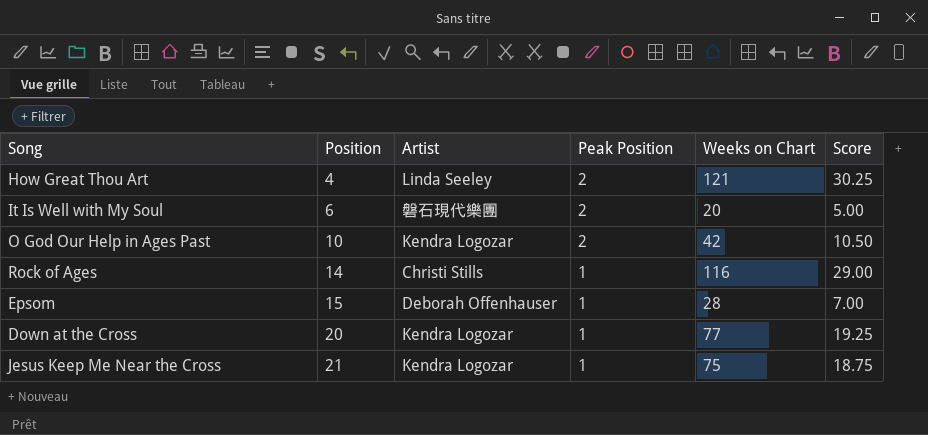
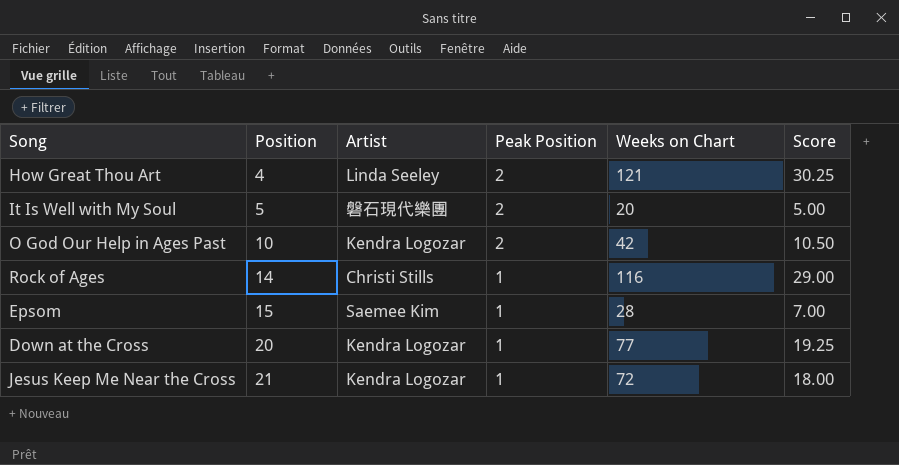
It Is Well with My Soul | Position: 6 -> 5
Epsom | Artist: Deborah Offenhauser -> Saemee Kim
Jesus Keep Me Near the Cross | Weeks on Chart: 75 -> 72
Jesus Keep Me Near the Cross | Score: 18.75 -> 18.00

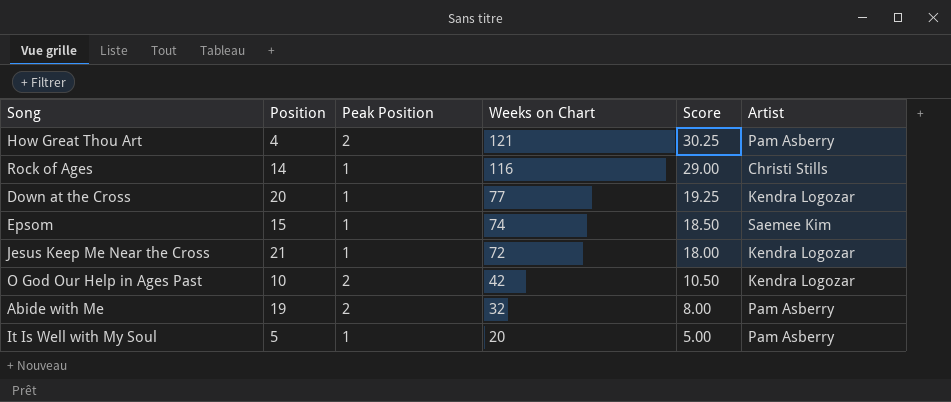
row order: Position ascending -> Weeks on Chart descending
column Artist | position: 3 -> 6
How Great Thou Art | Artist: Linda Seeley -> Pam Asberry
Epsom | Weeks on Chart: 28 -> 74
Epsom | Score: 7.00 -> 18.50
row Abide with Me: none -> 19 | 2 | 32 | 8.00 | Pam Asberry
It Is Well with My Soul | Peak Position: 2 -> 1
It Is Well with My Soul | Artist: 磐石現代樂團 -> Pam Asberry

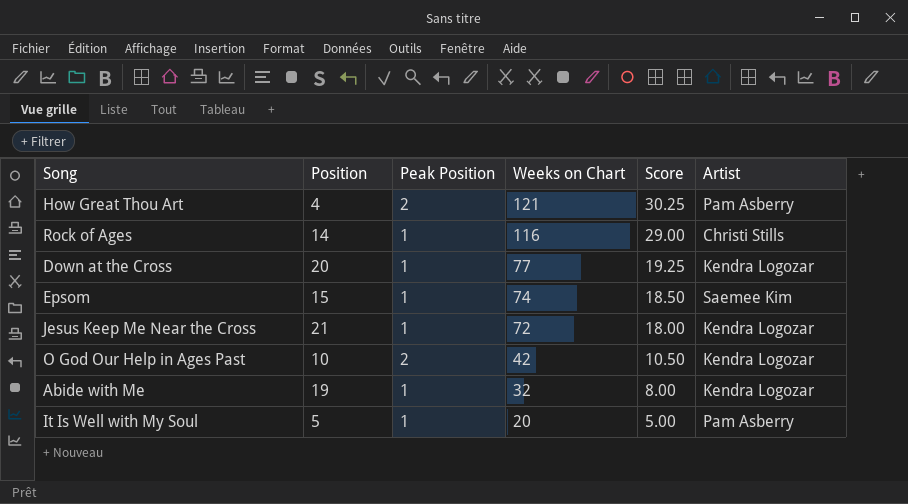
Abide with Me | Peak Position: 2 -> 1
Abide with Me | Artist: Pam Asberry -> Kendra Logozar

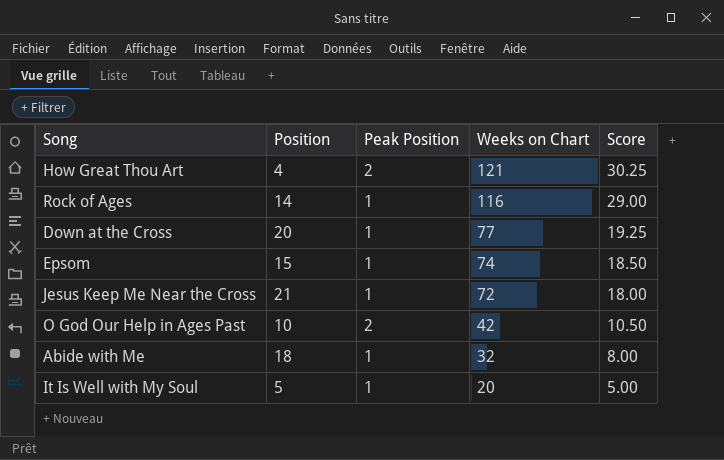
column Artist | position: 6 -> none
Abide with Me | Position: 19 -> 18

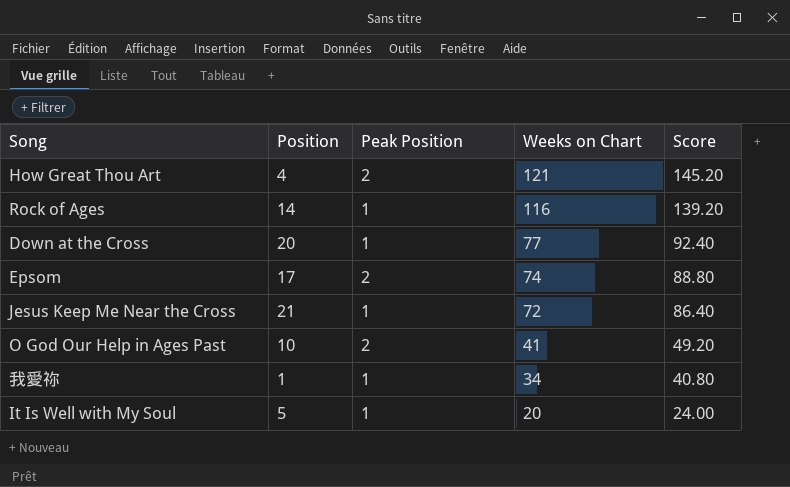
column Score | formula: [Weeks on Chart] * 0.25 -> [Weeks on Chart] * 1.2
row Abide with Me: 18 | 1 | 32 | 8.00 -> none
Epsom | Position: 15 -> 17
Epsom | Peak Position: 1 -> 2
O God Our Help in Ages Past | Weeks on Chart: 42 -> 41
row 我愛祢: none -> 1 | 1 | 34 | 40.80

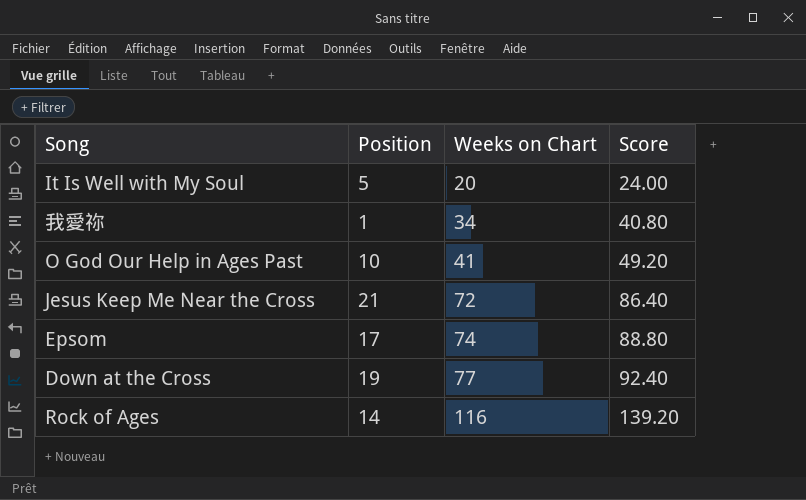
row order: Weeks on Chart descending -> Weeks on Chart ascending
column Peak Position | position: 3 -> none
row How Great Thou Art: 4 | 2 | 121 | 145.20 -> none
Down at the Cross | Position: 20 -> 19

